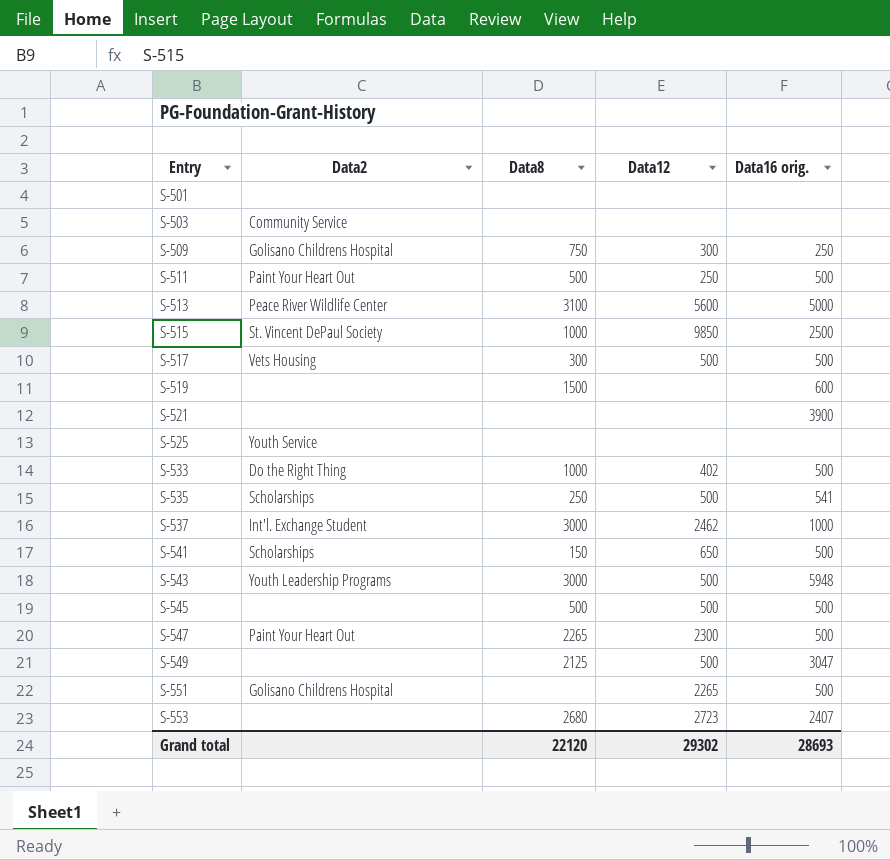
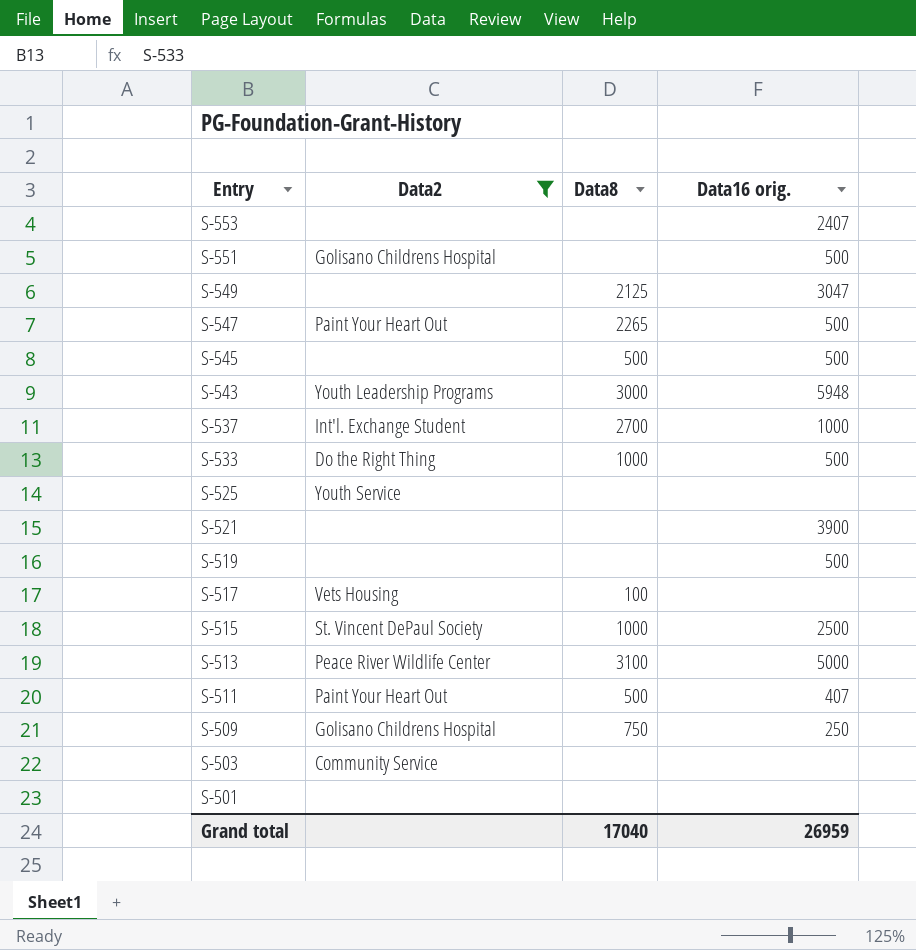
filter: none -> Data2 != Scholarships
row order: Entry ascending -> Entry descending
column Data12 | position: 4 -> none
S-553 | Data8: 2680 -> none
S-537 | Data8: 3000 -> 2700
S-519 | Data8: 1500 -> none
S-519 | Data16 orig.: 600 -> 500
S-517 | Data8: 300 -> 100
S-517 | Data16 orig.: 500 -> none
S-511 | Data16 orig.: 500 -> 407
Grand total | Data8: 22120 -> 17040
Grand total | Data16 orig.: 28693 -> 26959

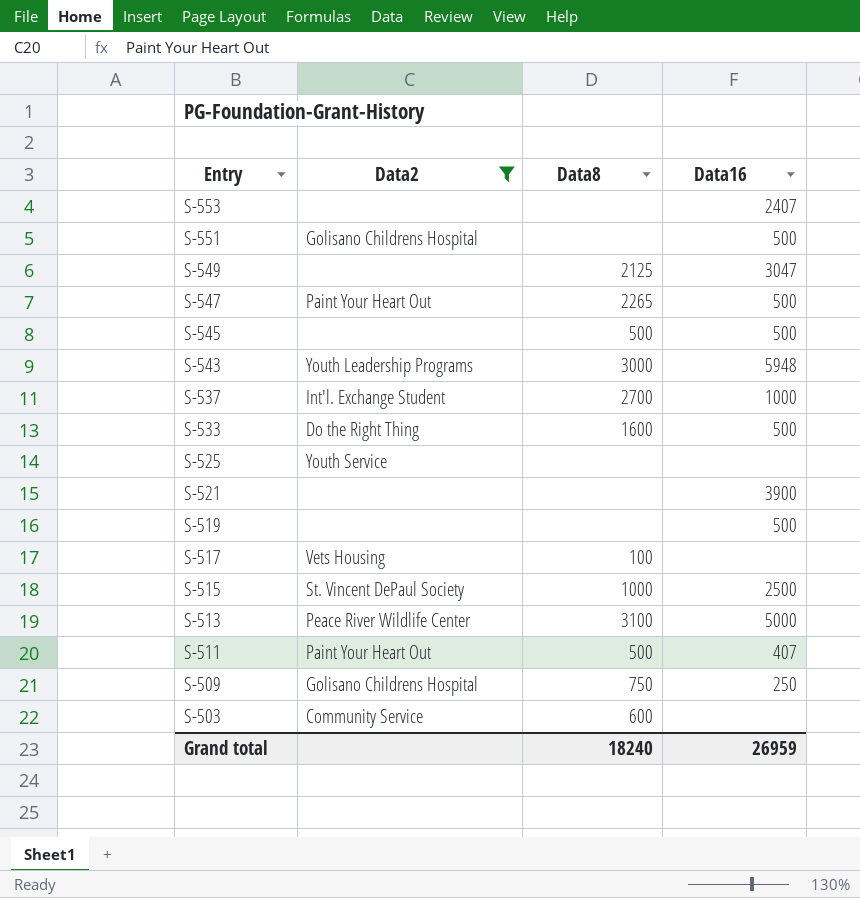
column name: Data16 orig. -> Data16
row S-501: none | none | none -> none
S-533 | Data8: 1000 -> 1600
S-503 | Data8: none -> 600
Grand total | Data8: 17040 -> 18240

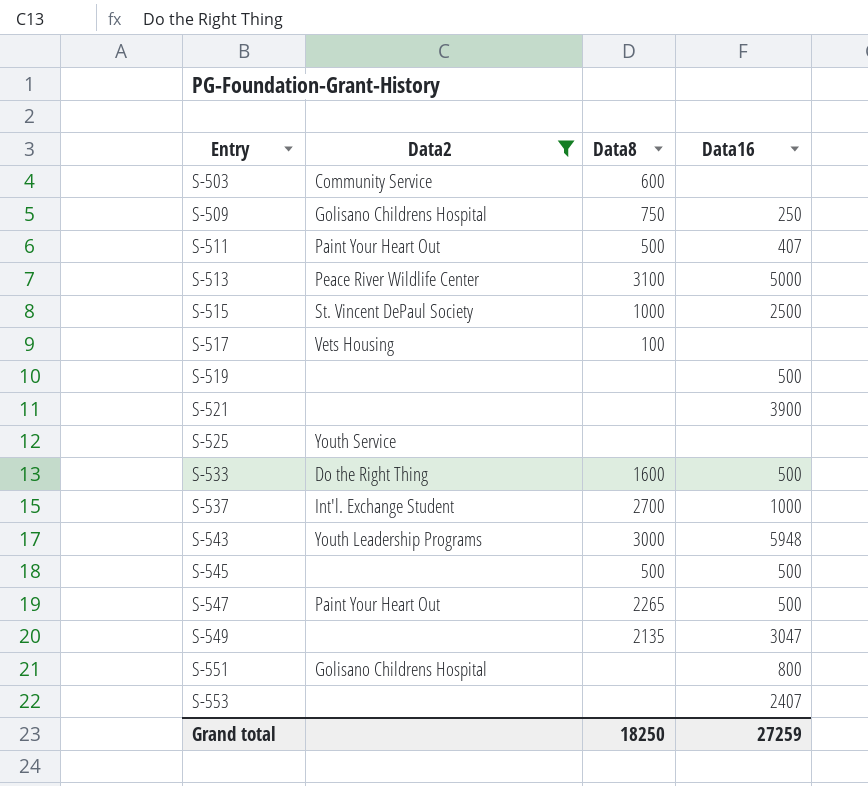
row order: Entry descending -> Entry ascending
S-549 | Data8: 2125 -> 2135
S-551 | Data16: 500 -> 800
Grand total | Data8: 18240 -> 18250
Grand total | Data16: 26959 -> 27259

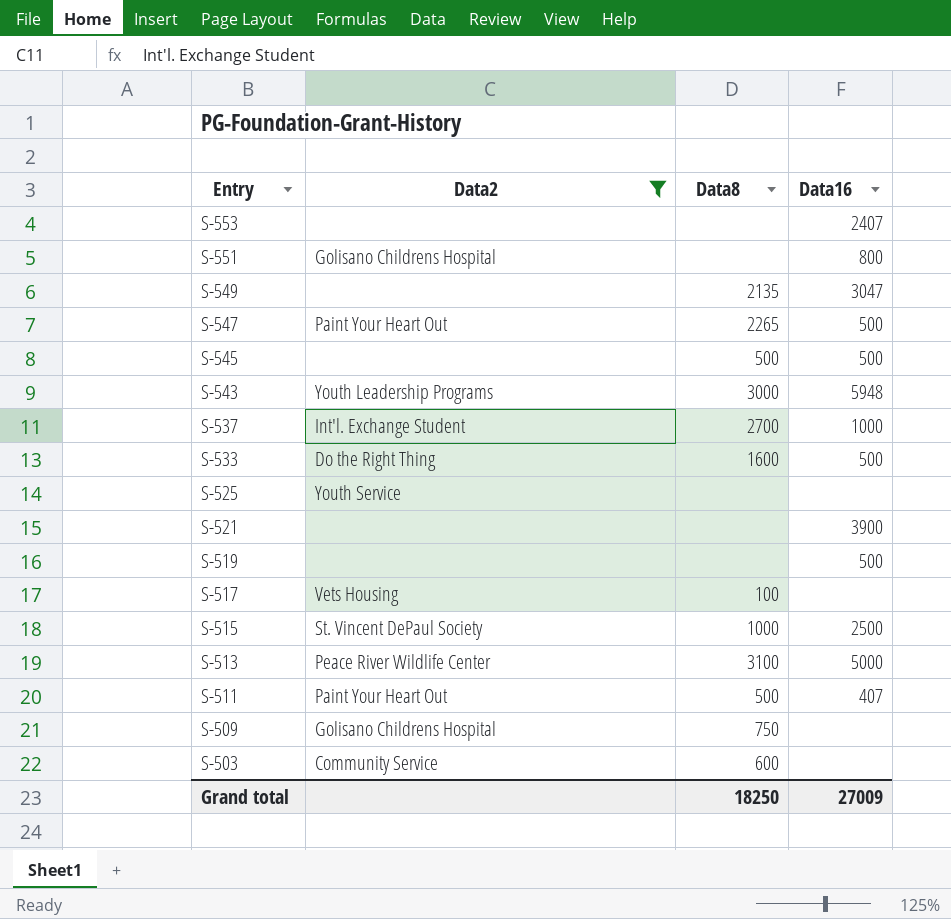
row order: Entry ascending -> Entry descending
S-509 | Data16: 250 -> none
Grand total | Data16: 27259 -> 27009

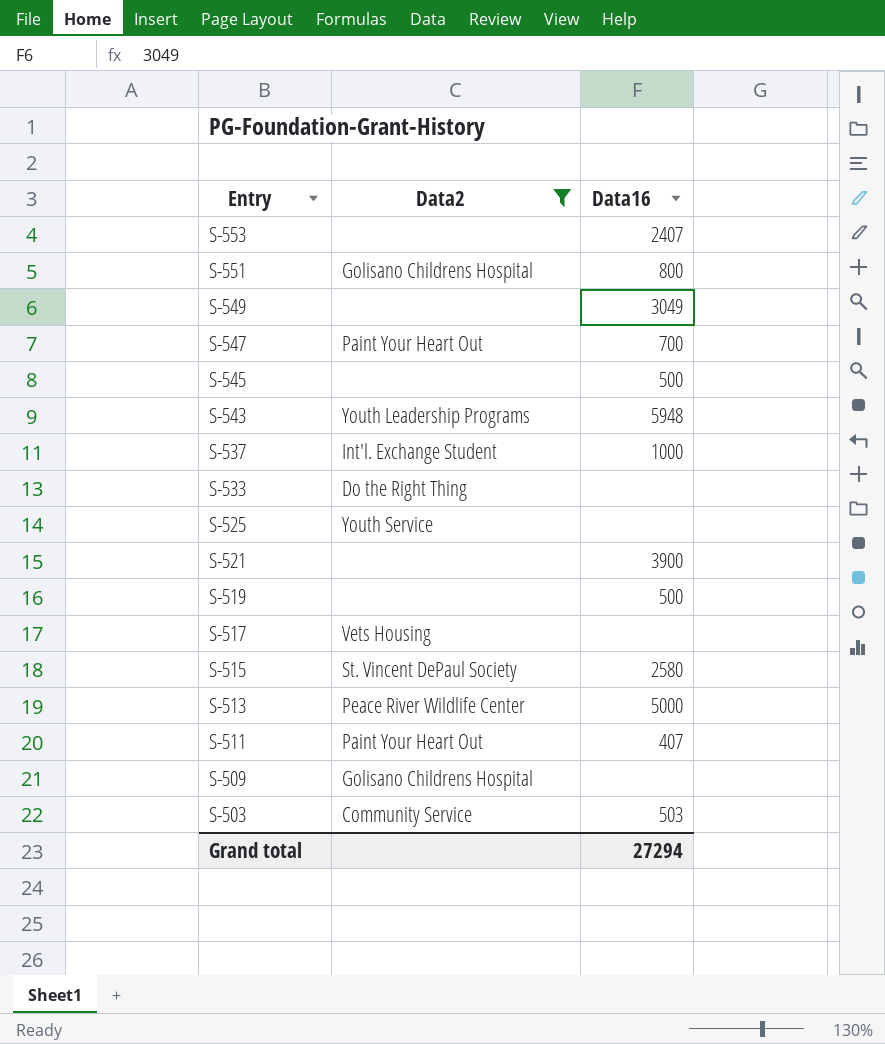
column Data8 | position: 3 -> none
S-549 | Data16: 3047 -> 3049
S-547 | Data16: 500 -> 700
S-533 | Data16: 500 -> none
S-515 | Data16: 2500 -> 2580
S-503 | Data16: none -> 503
Grand total | Data16: 27009 -> 27294

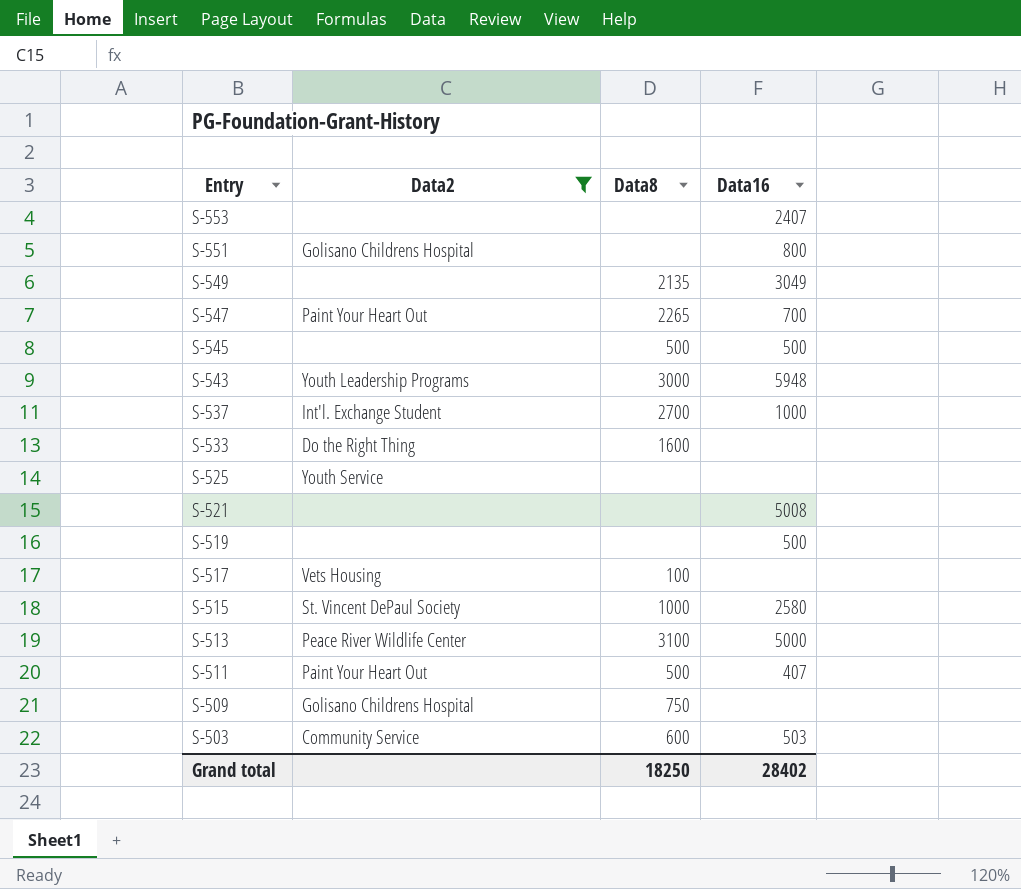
column Data8 | position: none -> 3
S-521 | Data16: 3900 -> 5008
Grand total | Data16: 27294 -> 28402

